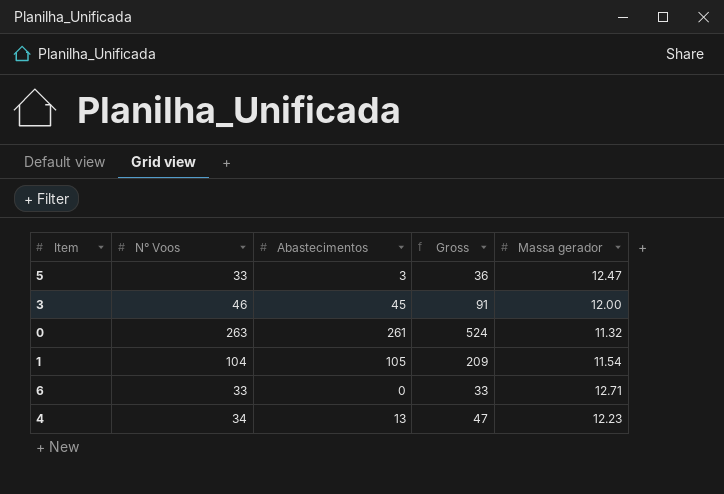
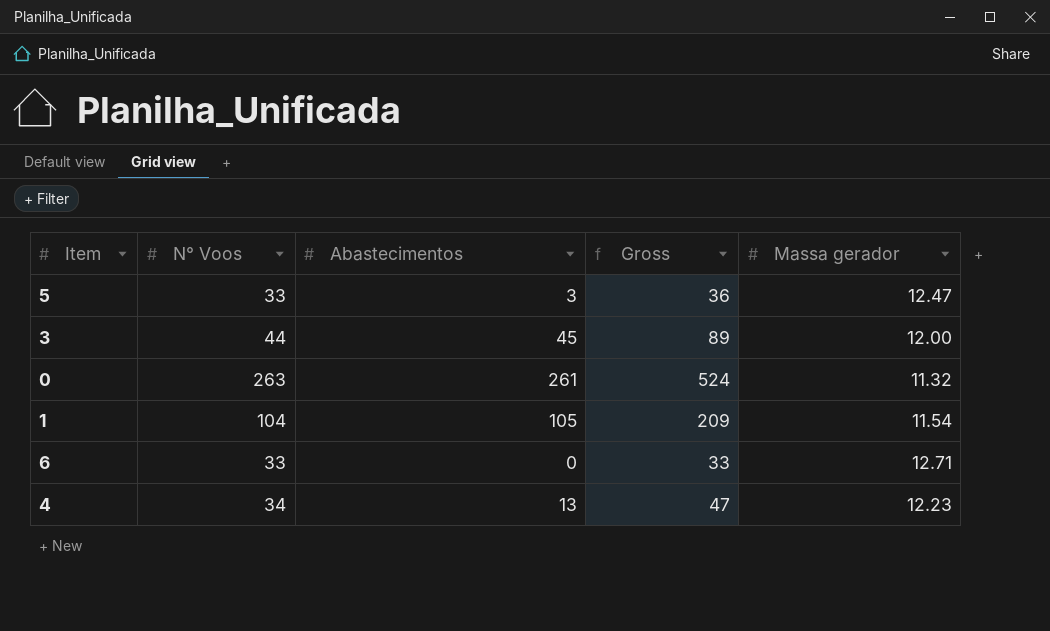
3 | N° Voos: 46 -> 44
3 | Gross: 91 -> 89

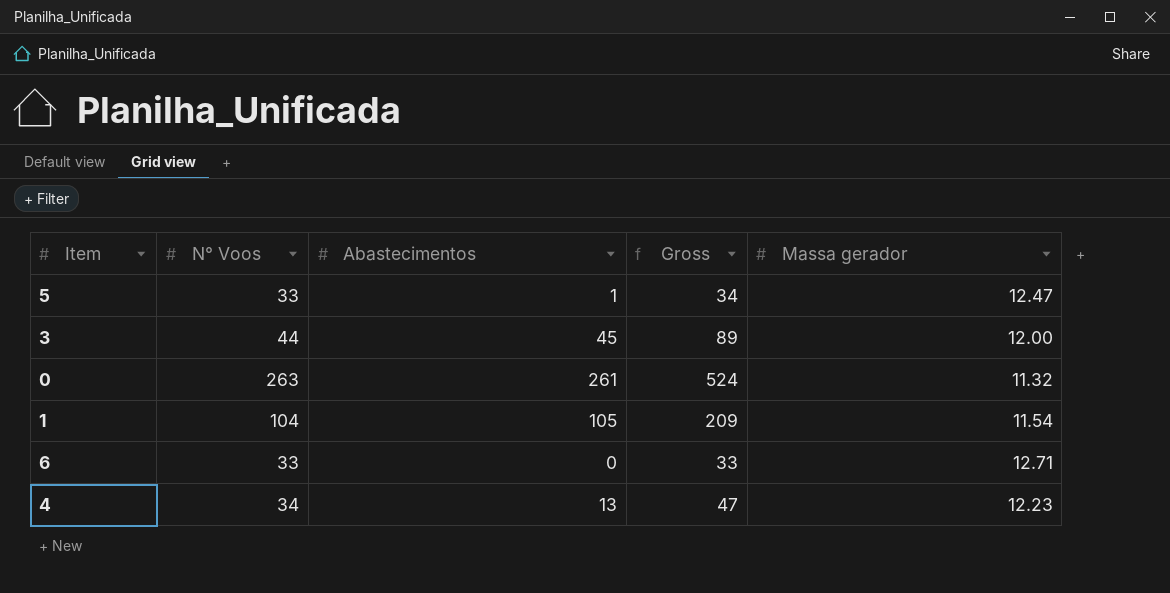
5 | Abastecimentos: 3 -> 1
5 | Gross: 36 -> 34

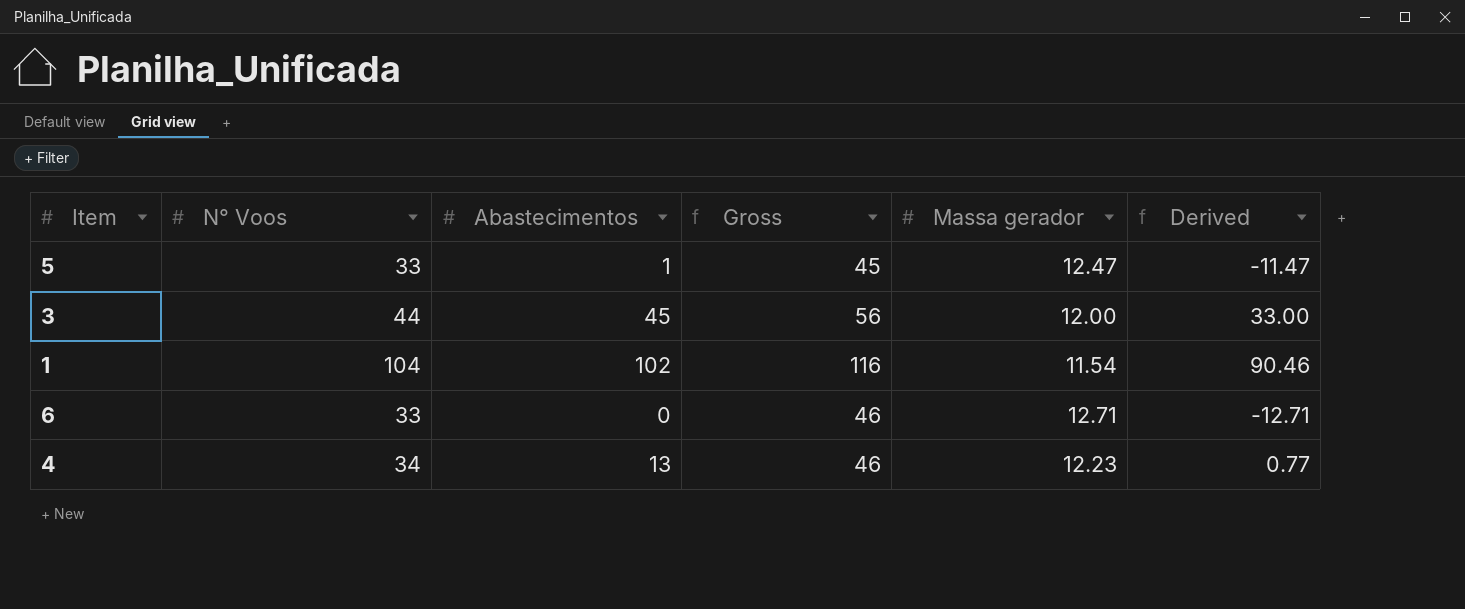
column Gross | formula: [N° Voos] + [Abastecimentos] -> [N° Voos] + [Massa gerador]
column Derived | formula: none -> [Abastecimentos] - [Massa gerador]
row 0: 263 | 261 | 524 | 11.32 -> none
1 | Abastecimentos: 105 -> 102

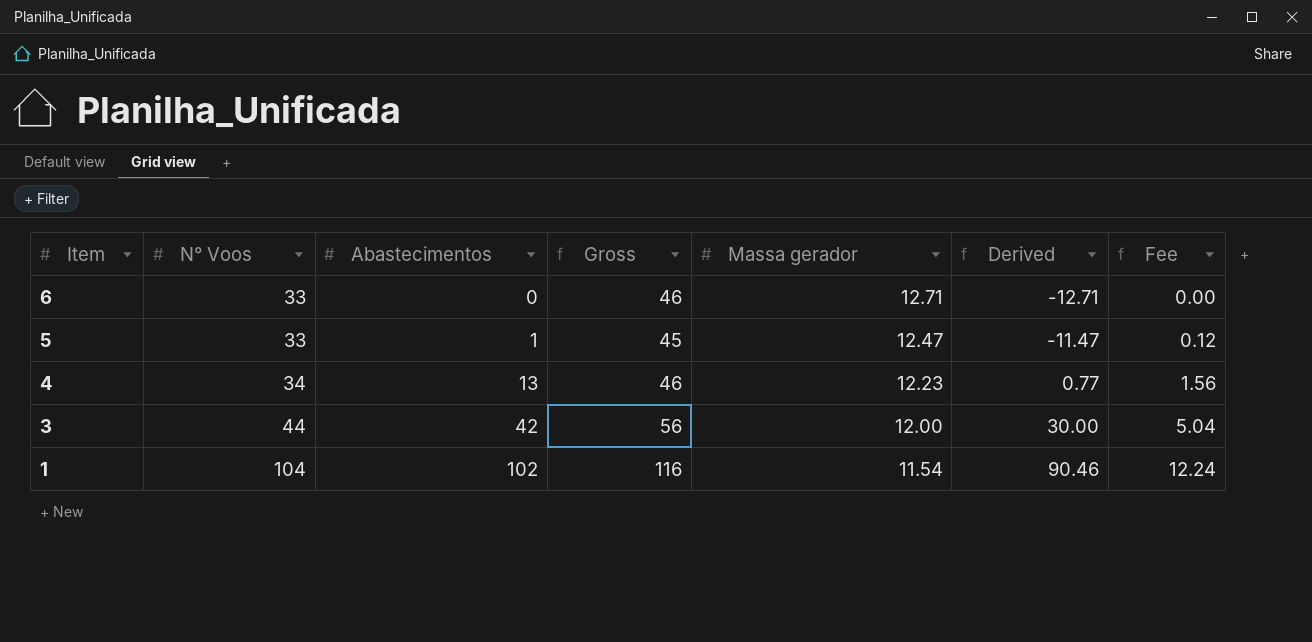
row order: none -> Item descending
column Fee | formula: none -> [Abastecimentos] * 0.12
3 | Abastecimentos: 45 -> 42
3 | Derived: 33.00 -> 30.00

